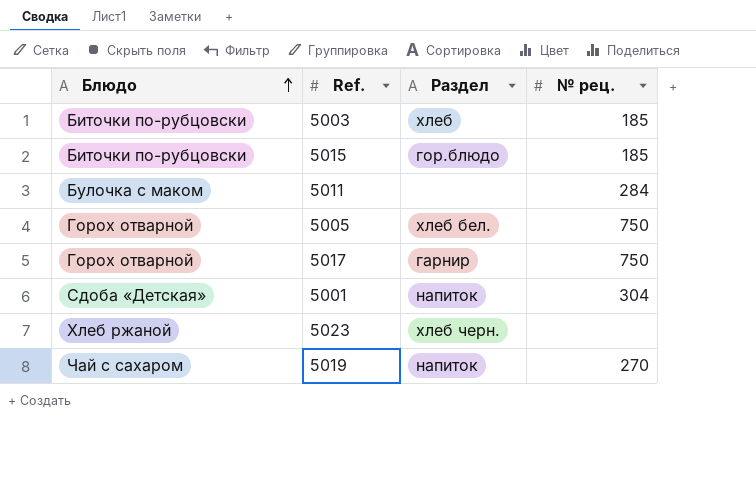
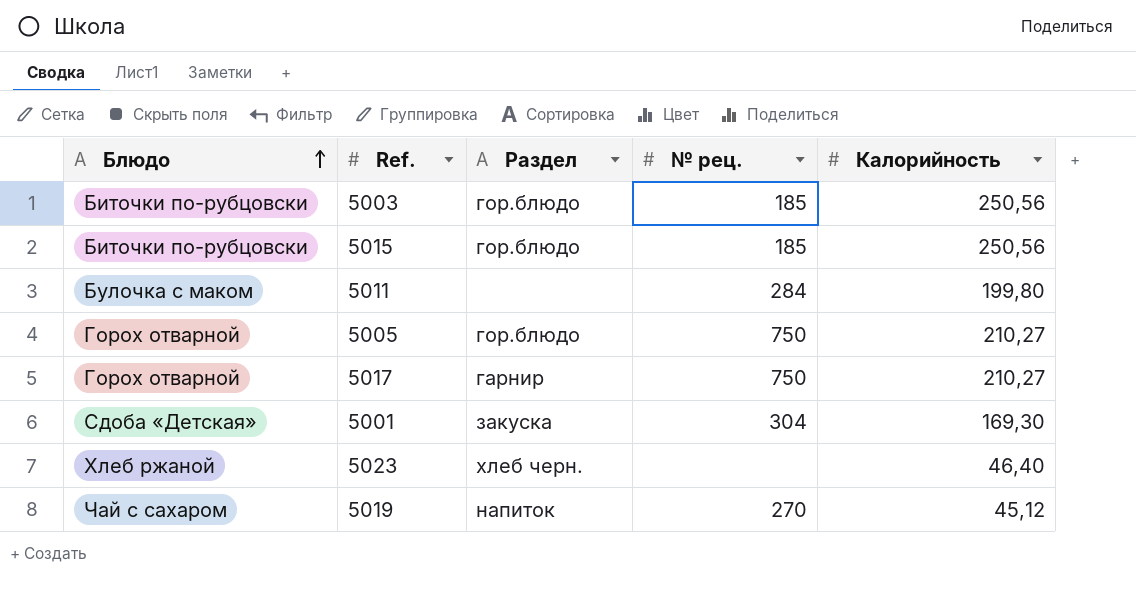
column Калорийность | position: none -> 5
5003 | Раздел: хлеб -> гор.блюдо
5005 | Раздел: хлеб бел. -> гор.блюдо
5001 | Раздел: напиток -> закуска

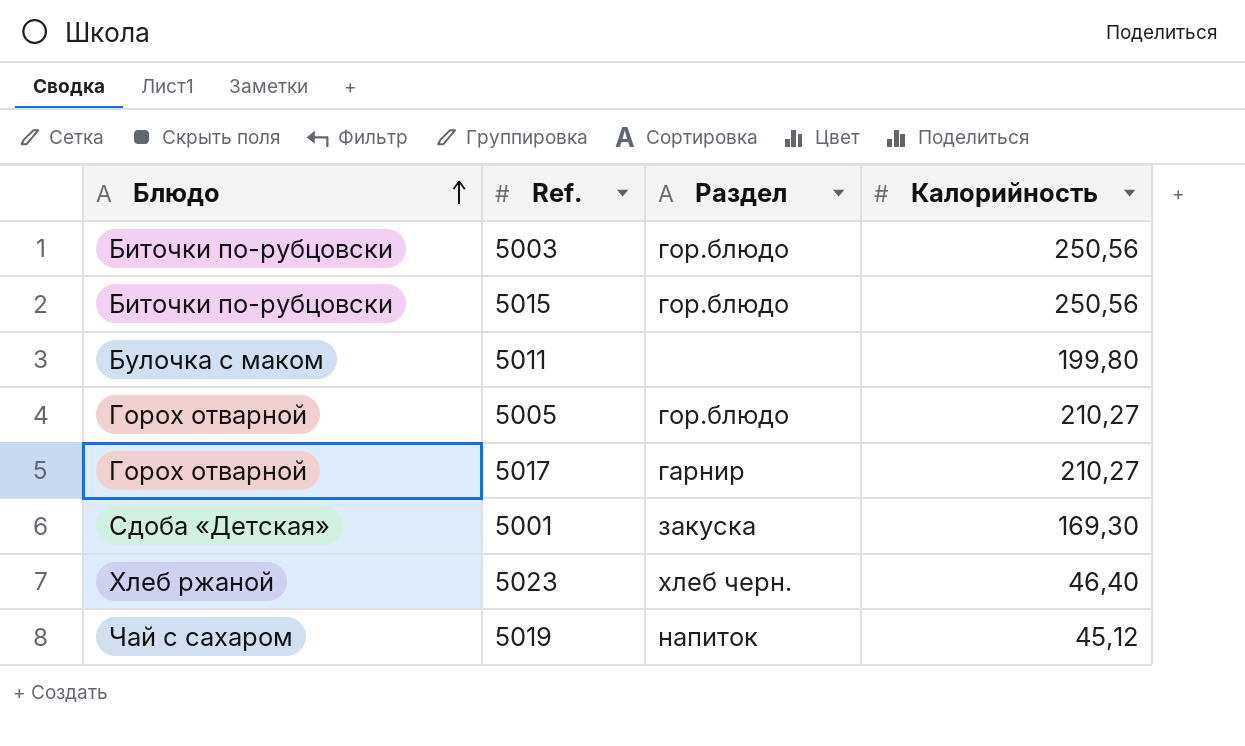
column № рец. | position: 4 -> none

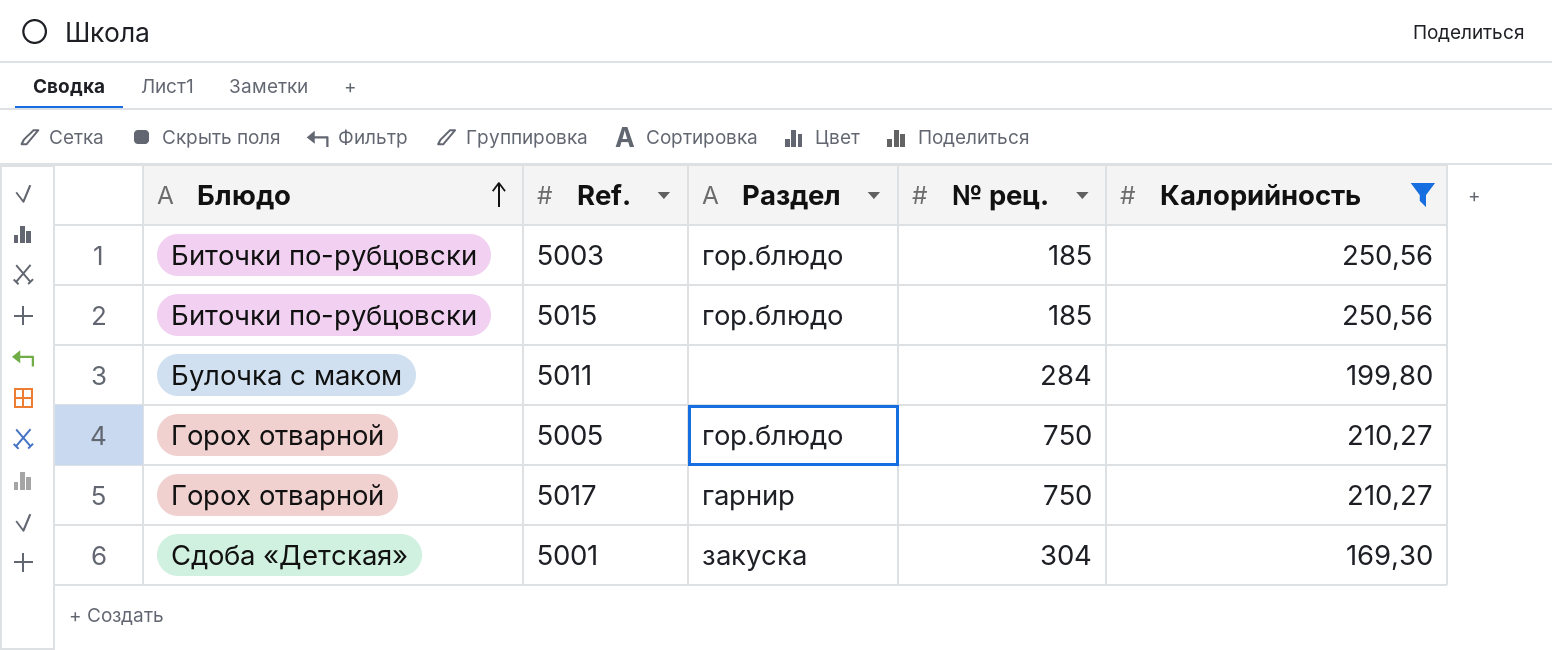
filter: none -> Калорийность >= 169,30
column № рец. | position: none -> 4

